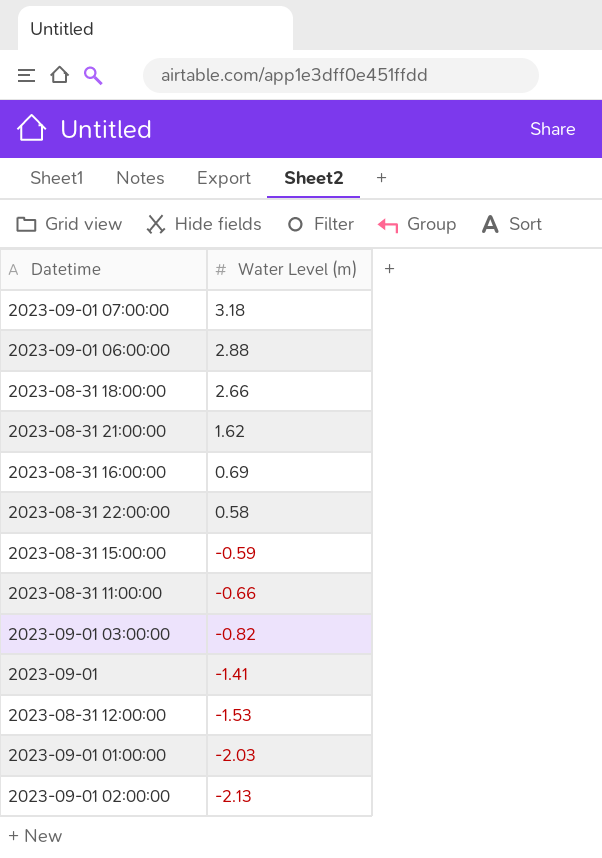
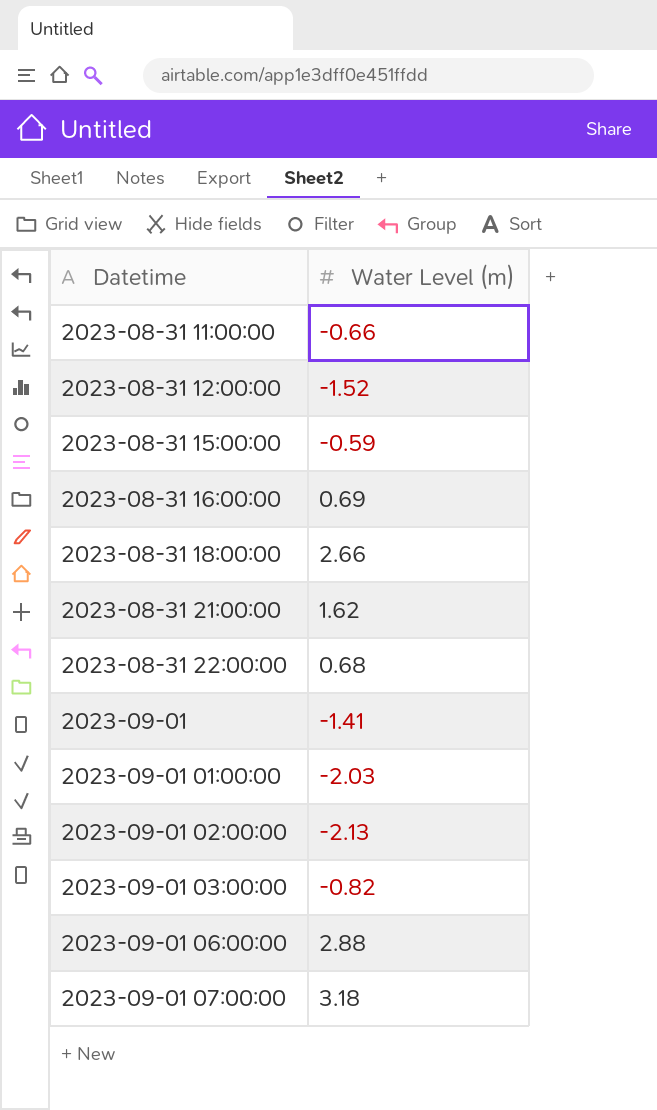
row order: Water Level (m) descending -> Datetime ascending
2023-08-31 12:00:00 | Water Level (m): -1.53 -> -1.52
2023-08-31 22:00:00 | Water Level (m): 0.58 -> 0.68

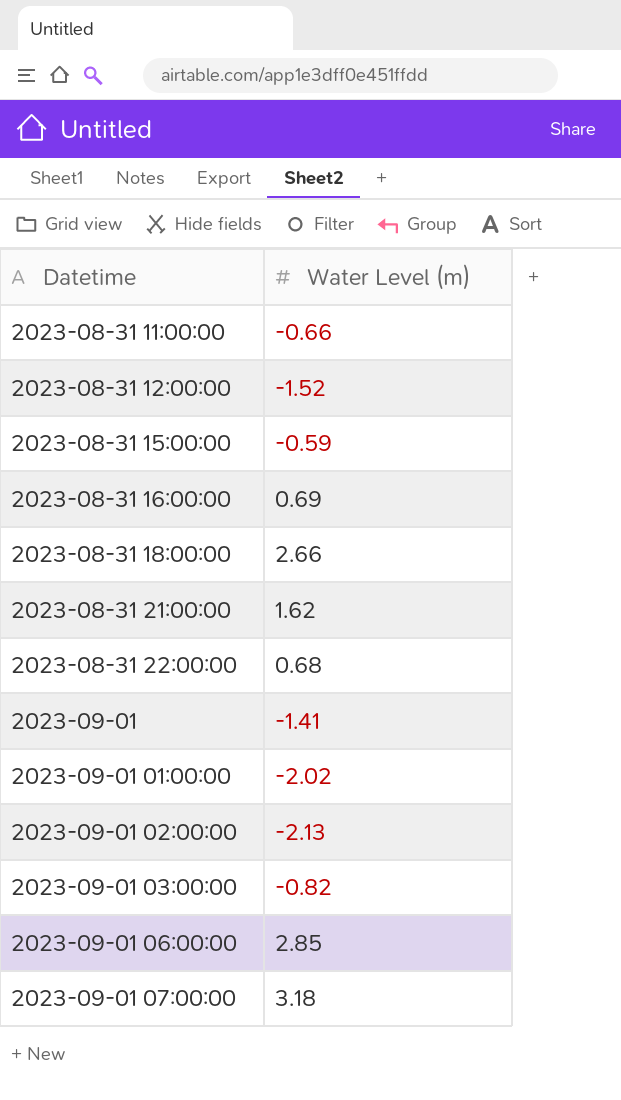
2023-09-01 01:00:00 | Water Level (m): -2.03 -> -2.02
2023-09-01 06:00:00 | Water Level (m): 2.88 -> 2.85

